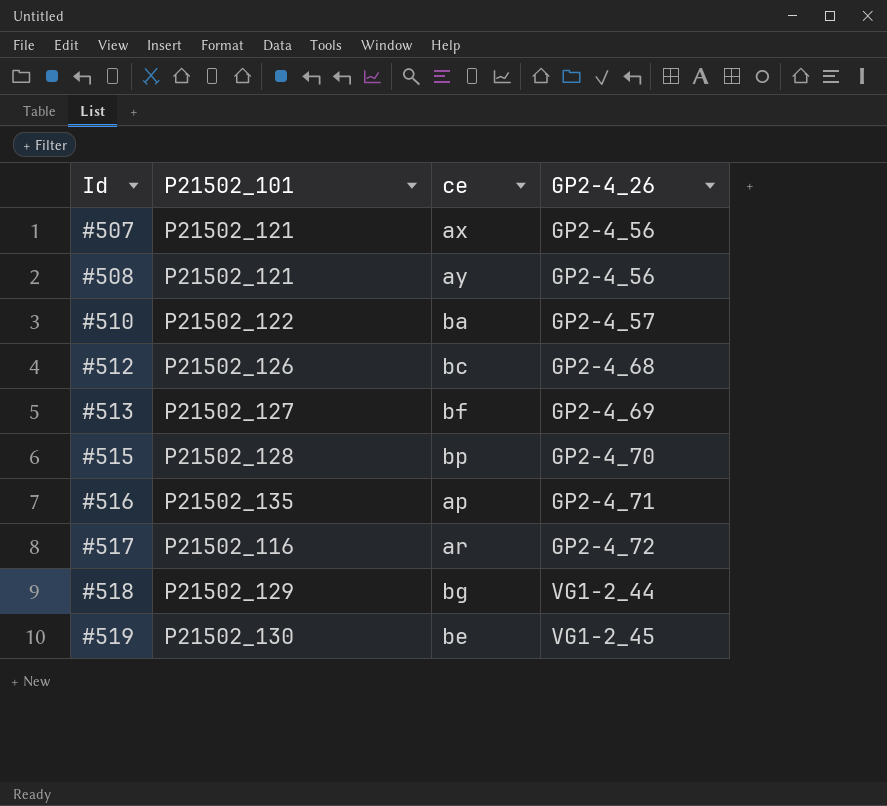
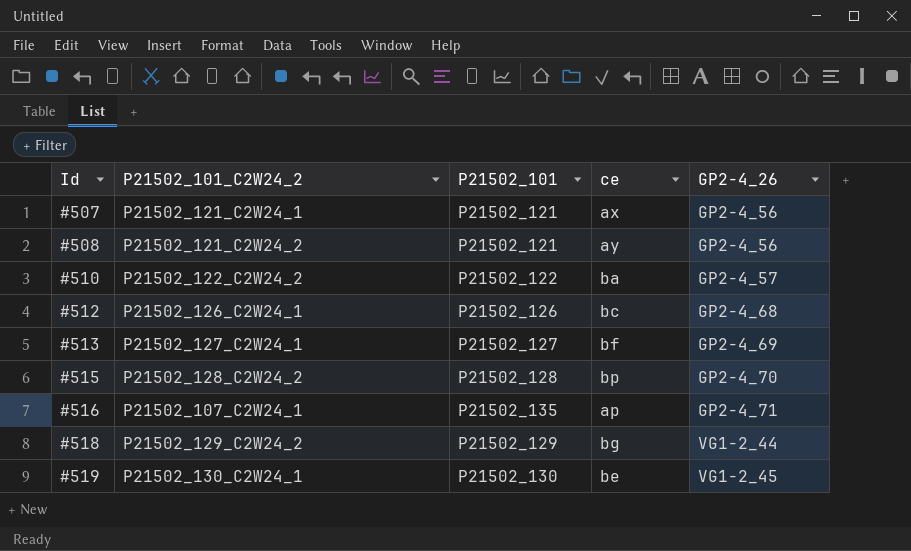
column P21502_101_C2W24_2 | position: none -> 2
row #517: P21502_116 | ar | GP2-4_72 -> none

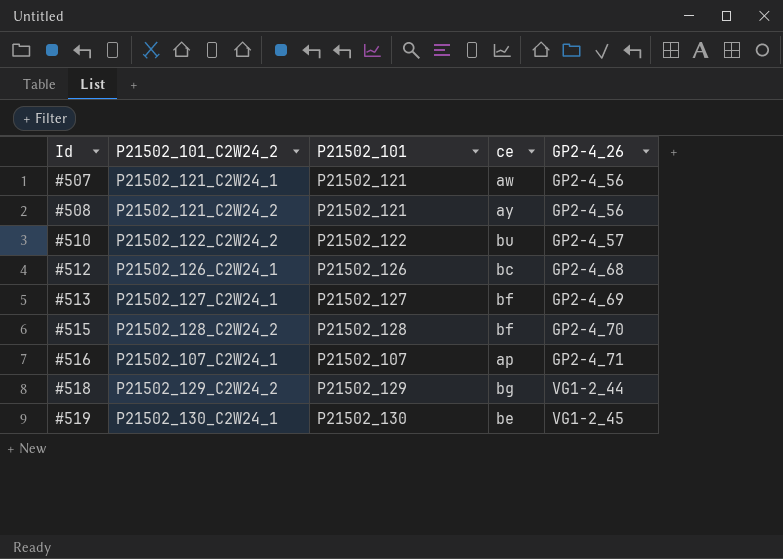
#507 | ce: ax -> aw
#510 | ce: ba -> bu
#515 | ce: bp -> bf
#516 | P21502_101: P21502_135 -> P21502_107

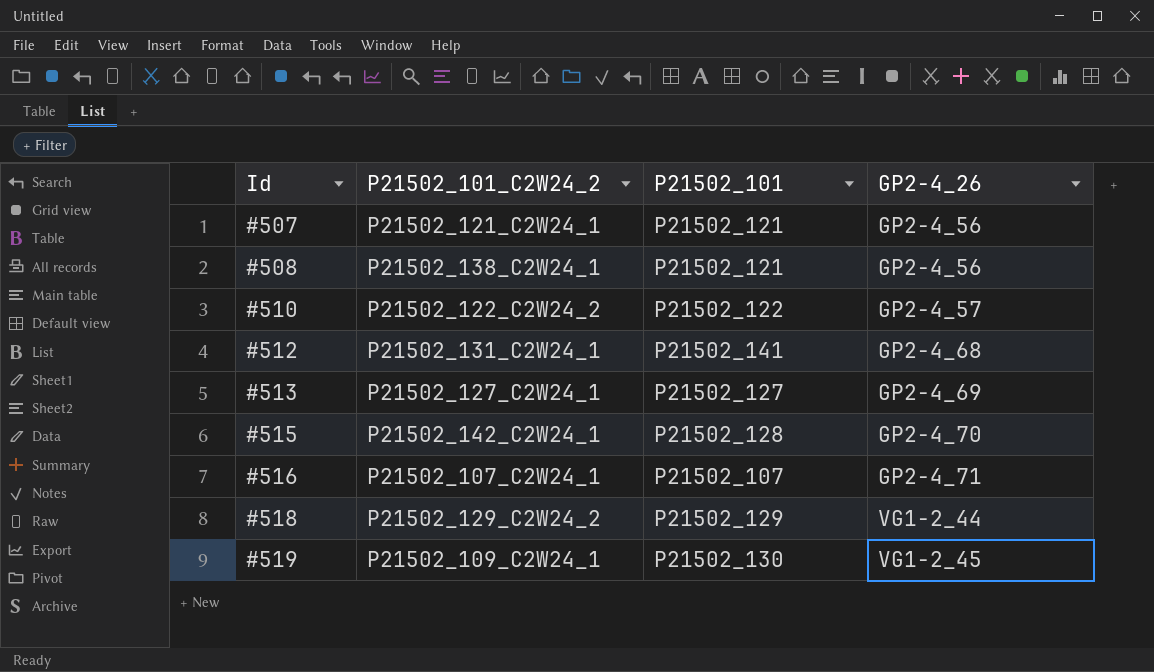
column ce | position: 4 -> none
#508 | P21502_101_C2W24_2: P21502_121_C2W24_2 -> P21502_138_C2W24_1
#512 | P21502_101_C2W24_2: P21502_126_C2W24_1 -> P21502_131_C2W24_1
#512 | P21502_101: P21502_126 -> P21502_141
#515 | P21502_101_C2W24_2: P21502_128_C2W24_2 -> P21502_142_C2W24_1
#519 | P21502_101_C2W24_2: P21502_130_C2W24_1 -> P21502_109_C2W24_1

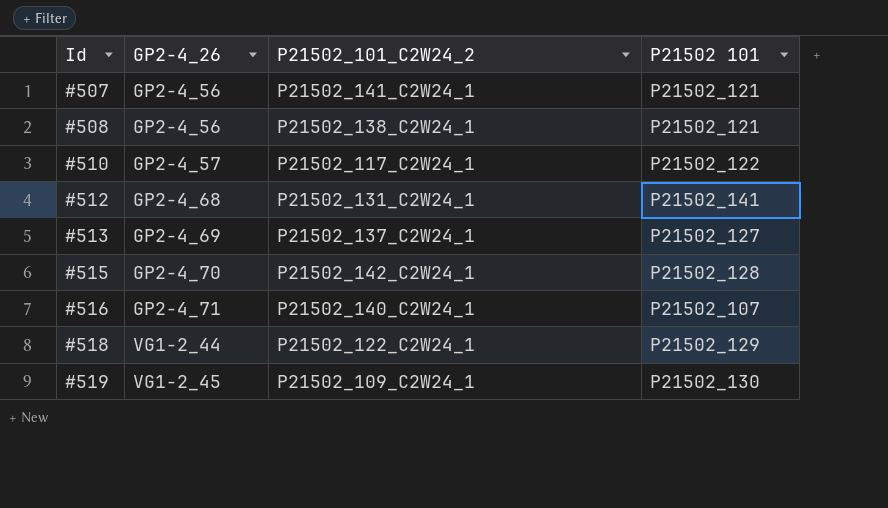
column GP2-4_26 | position: 4 -> 2
column name: P21502_101 -> P21502 101
#507 | P21502_101_C2W24_2: P21502_121_C2W24_1 -> P21502_141_C2W24_1
#510 | P21502_101_C2W24_2: P21502_122_C2W24_2 -> P21502_117_C2W24_1
#513 | P21502_101_C2W24_2: P21502_127_C2W24_1 -> P21502_137_C2W24_1
#516 | P21502_101_C2W24_2: P21502_107_C2W24_1 -> P21502_140_C2W24_1
#518 | P21502_101_C2W24_2: P21502_129_C2W24_2 -> P21502_122_C2W24_1

